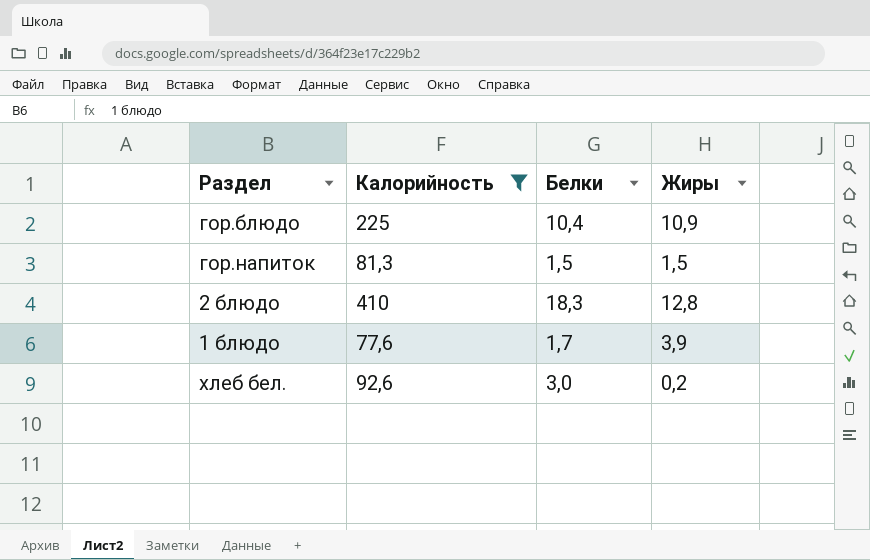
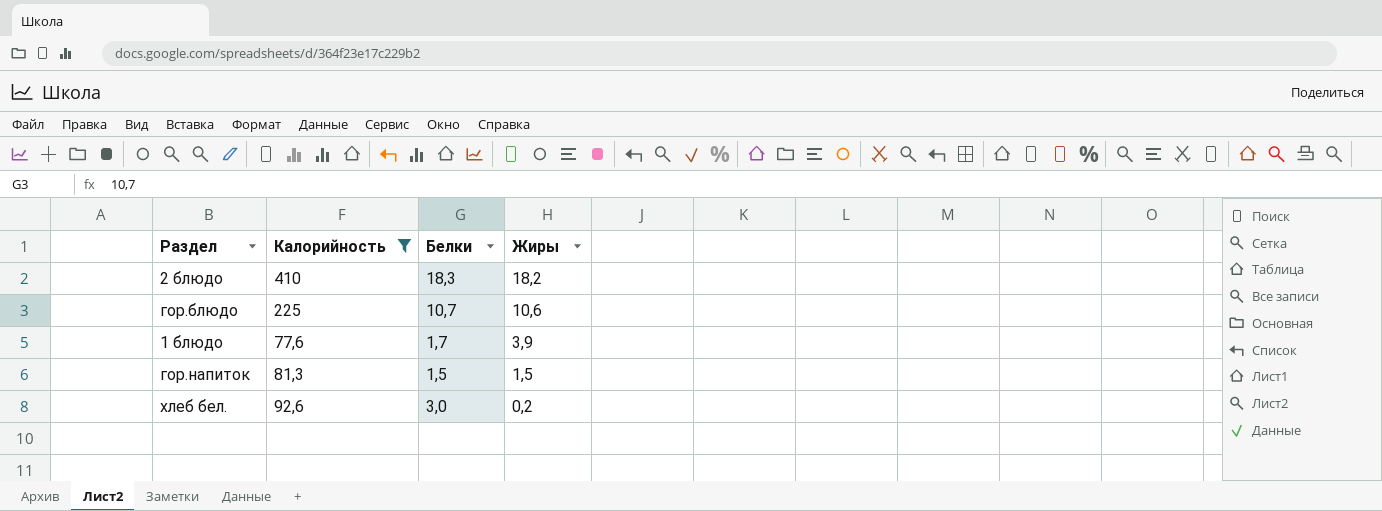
row order: none -> Жиры descending
2 блюдо | Жиры: 12,8 -> 18,2
гор.блюдо | Белки: 10,4 -> 10,7
гор.блюдо | Жиры: 10,9 -> 10,6

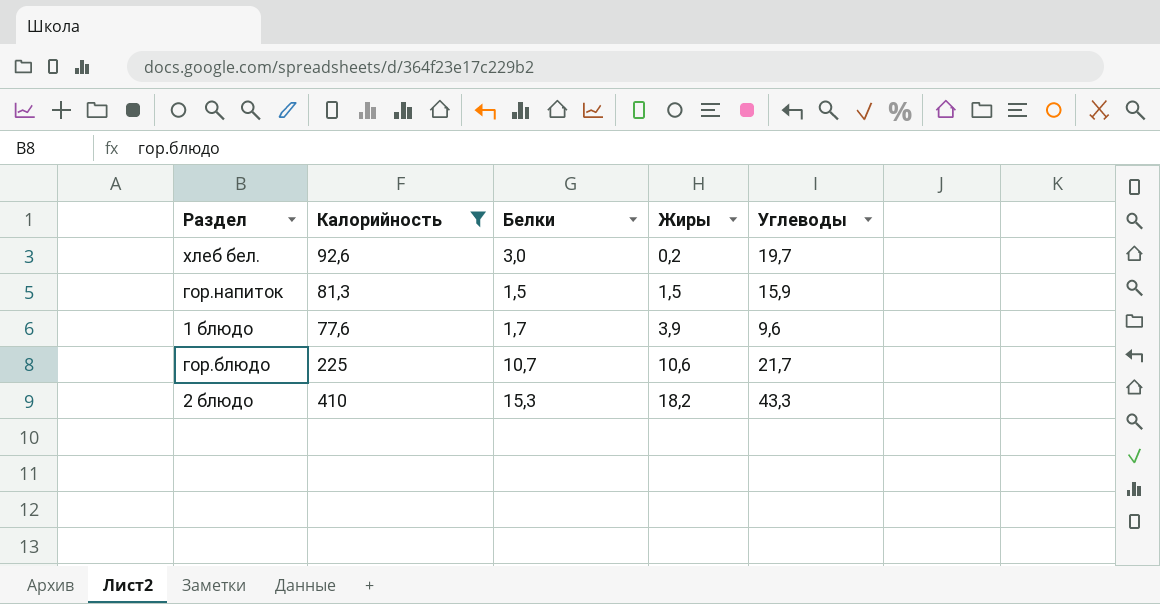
row order: Жиры descending -> Жиры ascending
column Углеводы | position: none -> 5
2 блюдо | Белки: 18,3 -> 15,3

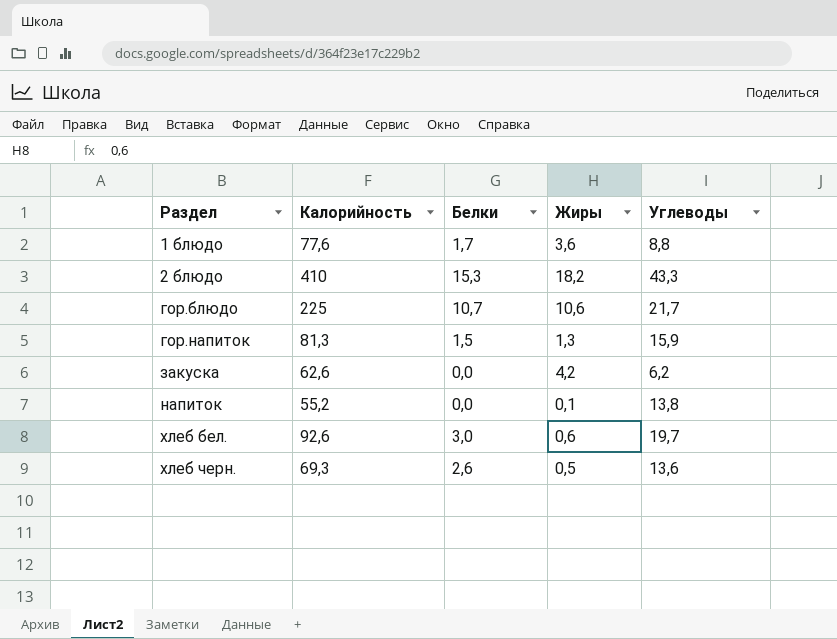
filter: Калорийность >= 77,6 -> none
row order: Жиры ascending -> Раздел ascending
1 блюдо | Жиры: 3,9 -> 3,6
1 блюдо | Углеводы: 9,6 -> 8,8
гор.напиток | Жиры: 1,5 -> 1,3
хлеб бел. | Жиры: 0,2 -> 0,6

